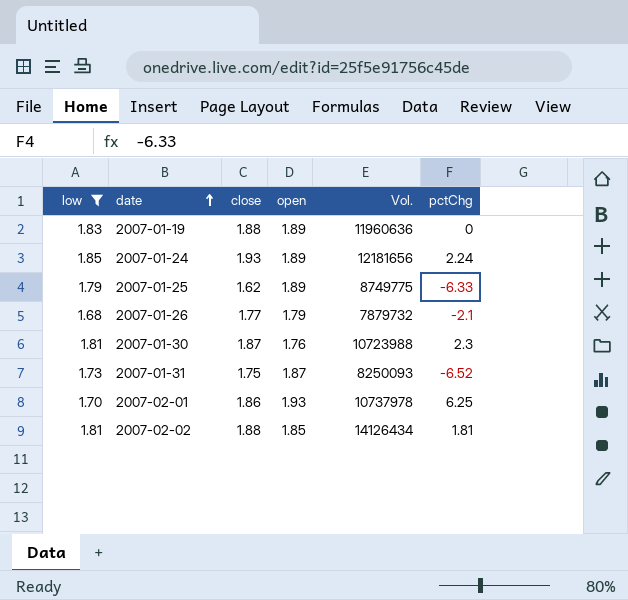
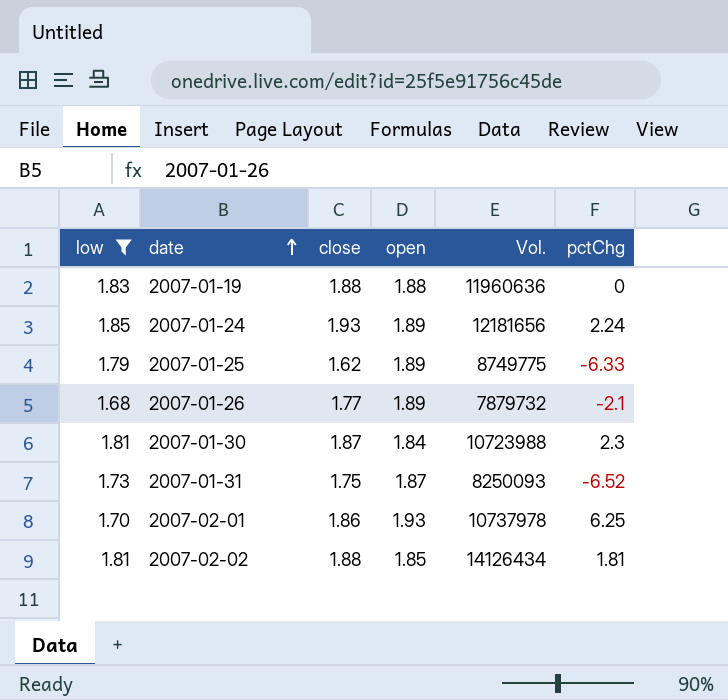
2007-01-19 | open: 1.89 -> 1.88
2007-01-26 | open: 1.79 -> 1.89
2007-01-30 | open: 1.76 -> 1.84

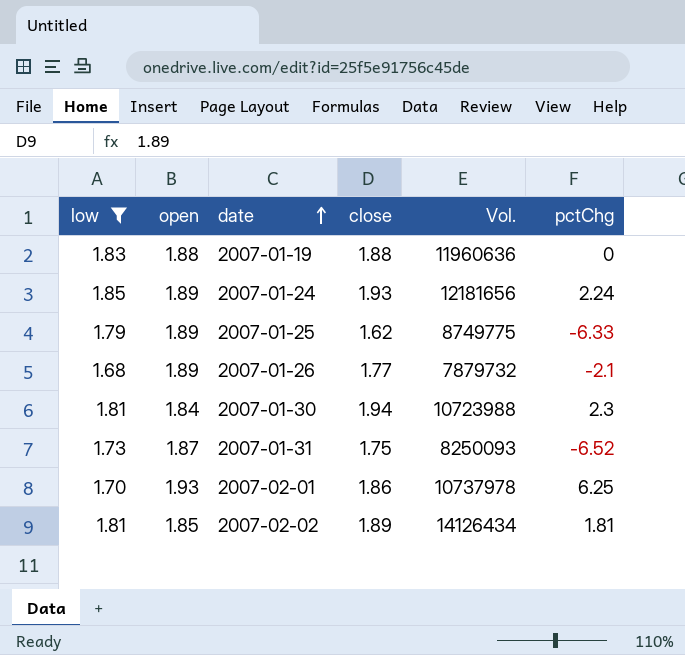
column open | position: 4 -> 2
2007-01-30 | close: 1.87 -> 1.94
2007-02-02 | close: 1.88 -> 1.89

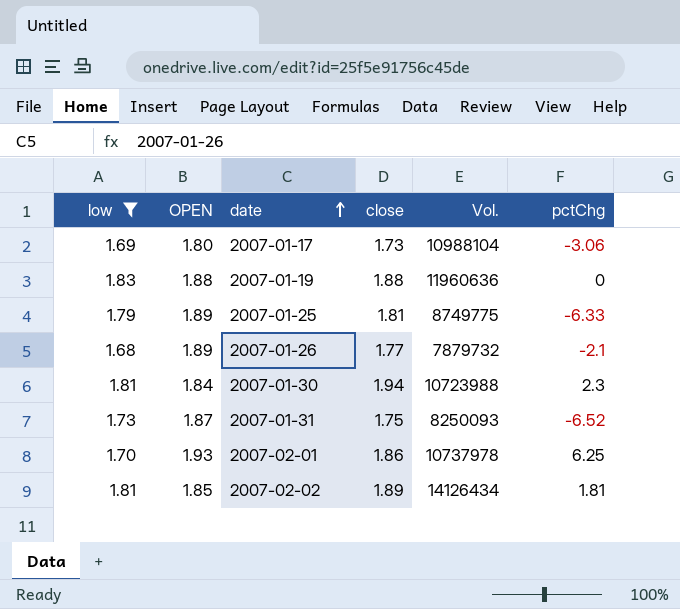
column name: open -> OPEN
row 2007-01-24: 1.85 | 1.89 | 1.93 | 12181656 | 2.24 -> none
row 2007-01-17: none -> 1.69 | 1.80 | 1.73 | 10988104 | -3.06
2007-01-25 | close: 1.62 -> 1.81

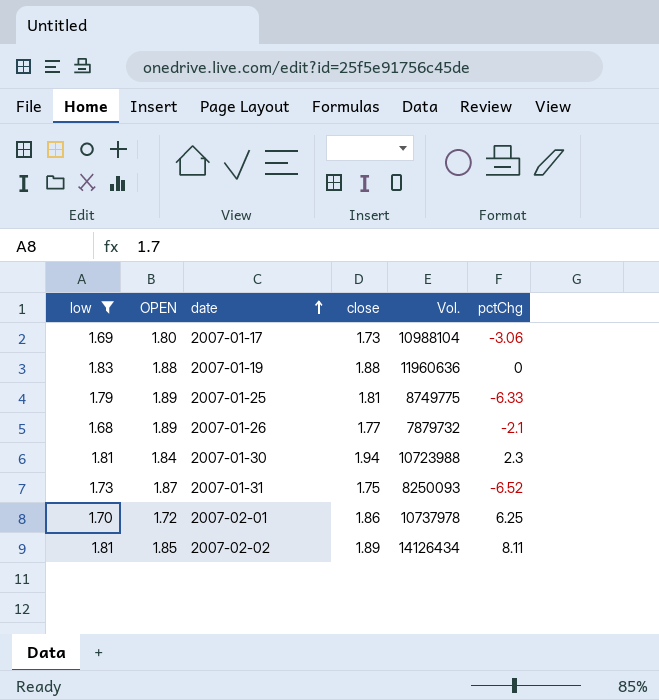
2007-02-01 | OPEN: 1.93 -> 1.72
2007-02-02 | pctChg: 1.81 -> 8.11

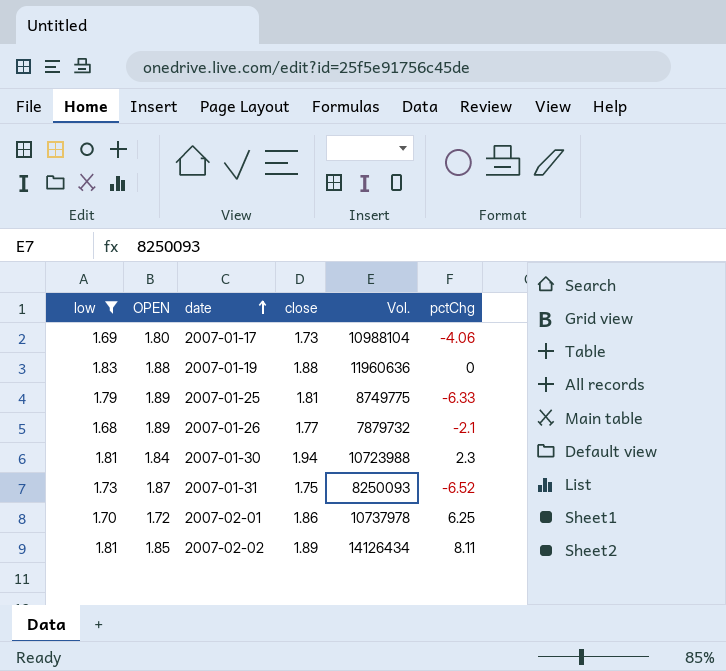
2007-01-17 | pctChg: -3.06 -> -4.06

